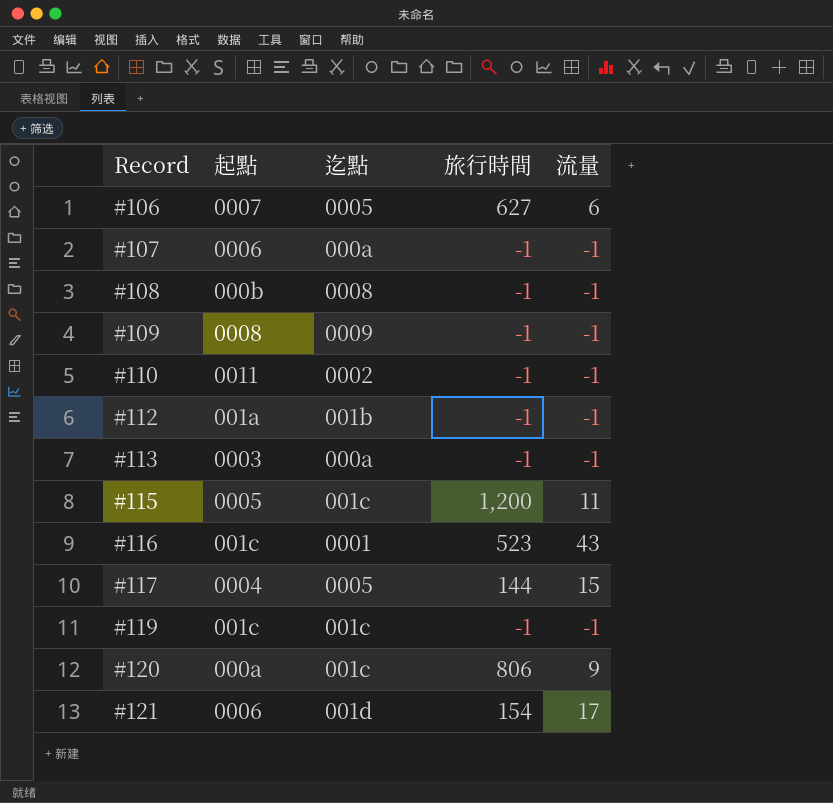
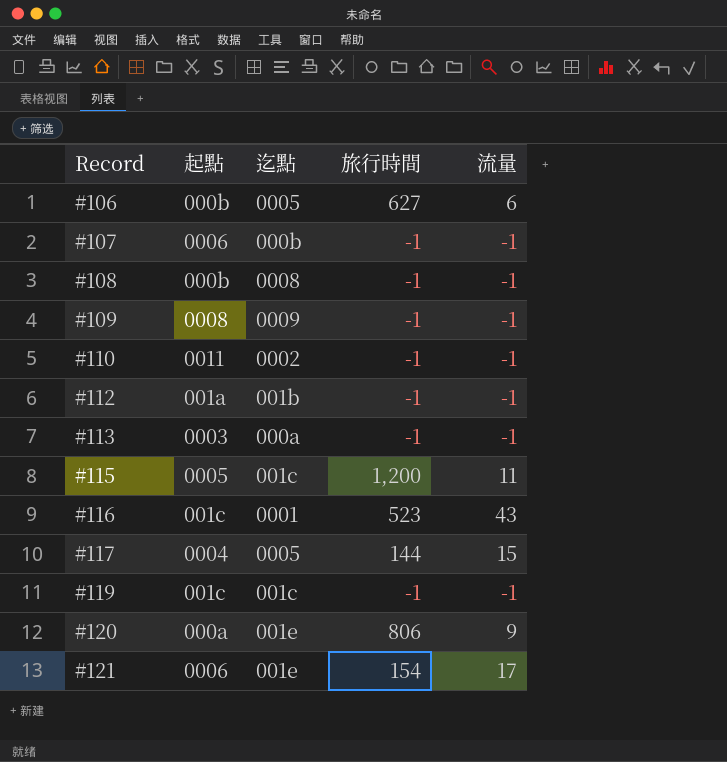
#106 | 起點: 0007 -> 000b
#107 | 迄點: 000a -> 000b
#120 | 迄點: 001c -> 001e
#121 | 迄點: 001d -> 001e

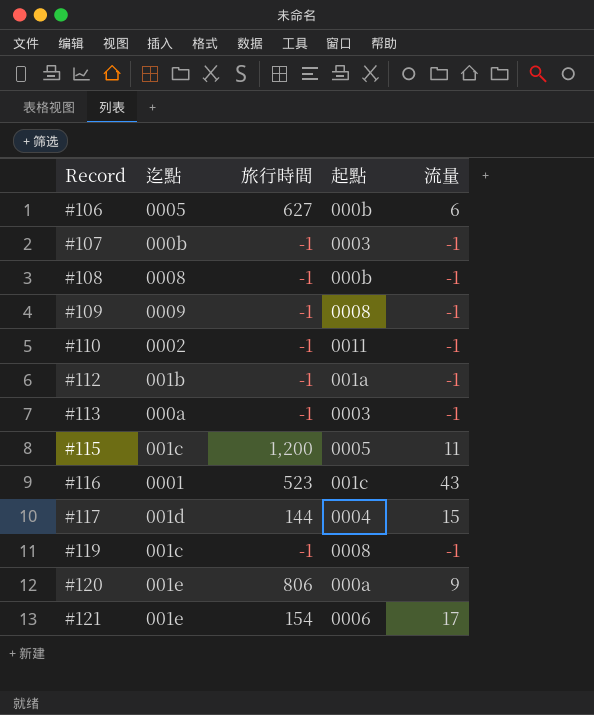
column 起點 | position: 2 -> 4
#107 | 起點: 0006 -> 0003
#117 | 迄點: 0005 -> 001d
#119 | 起點: 001c -> 0008

